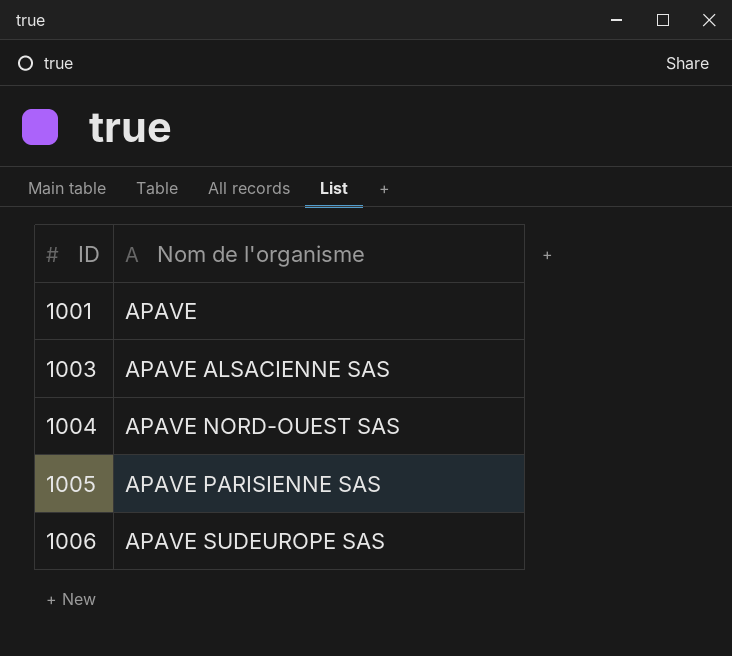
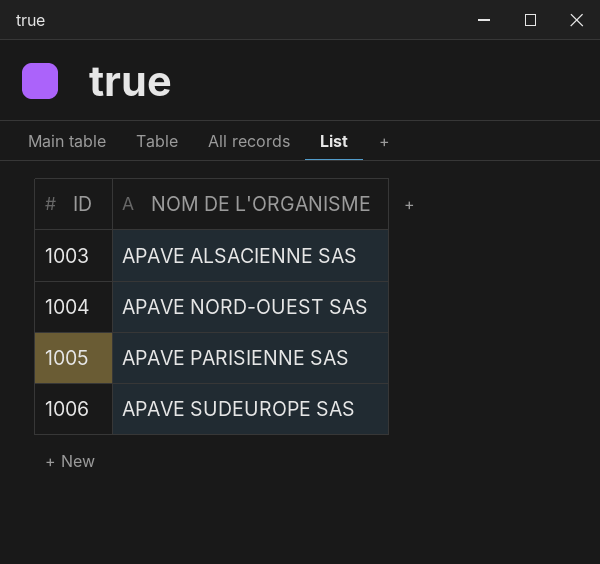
column name: Nom de l'organisme -> NOM DE L'ORGANISME
row 1001: APAVE -> none

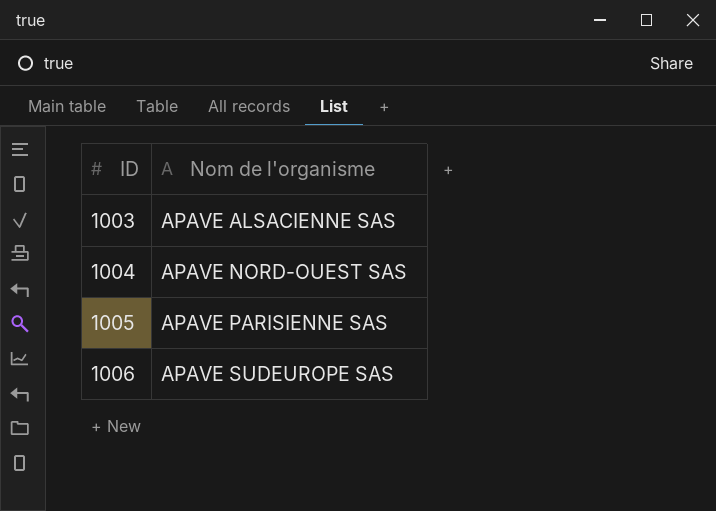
column name: NOM DE L'ORGANISME -> Nom de l'organisme

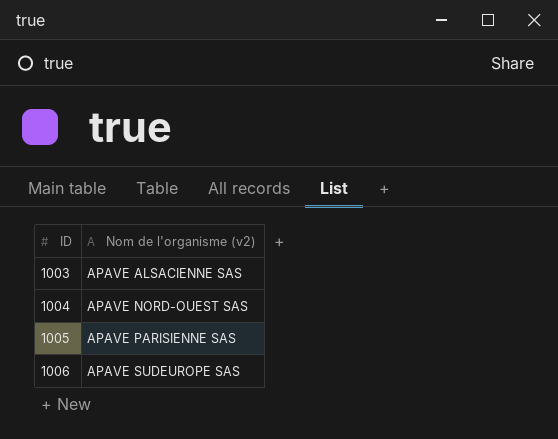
column name: Nom de l'organisme -> Nom de l'organisme (v2)

